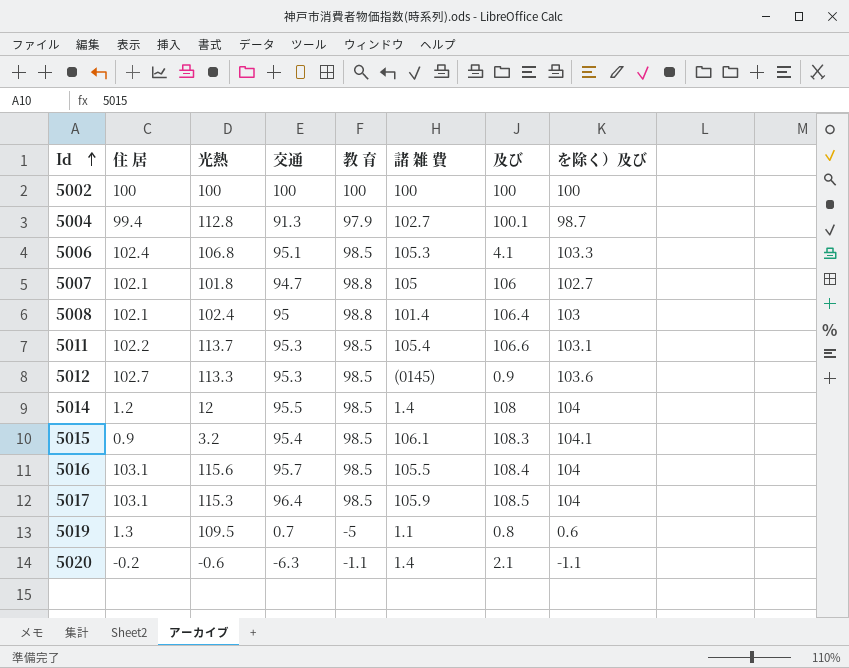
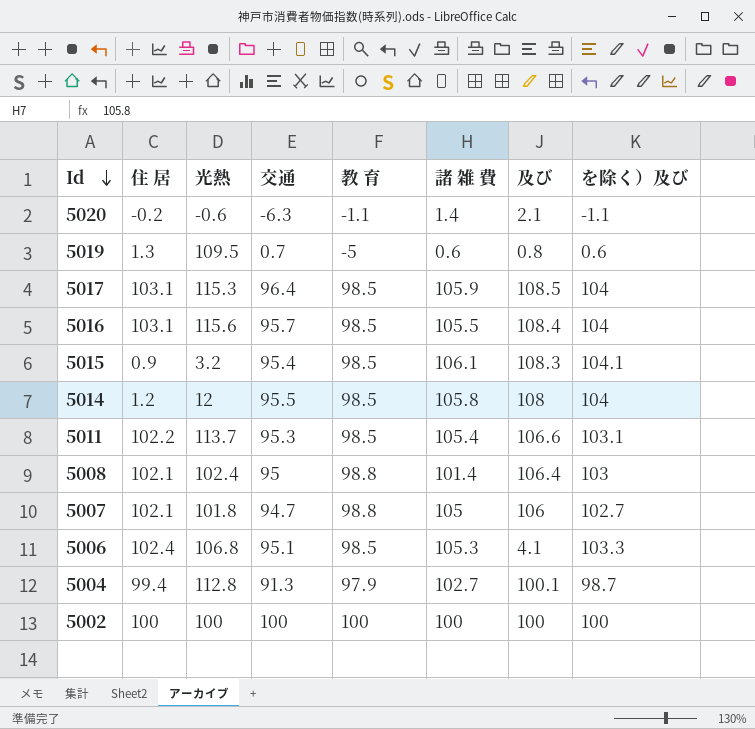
row order: Id ascending -> Id descending
row 5012: 102.7 | 113.3 | 95.3 | 98.5 | (0145) | 0.9 | 103.6 -> none
5019 | 諸 雑 費: 1.1 -> 0.6
5014 | 諸 雑 費: 1.4 -> 105.8

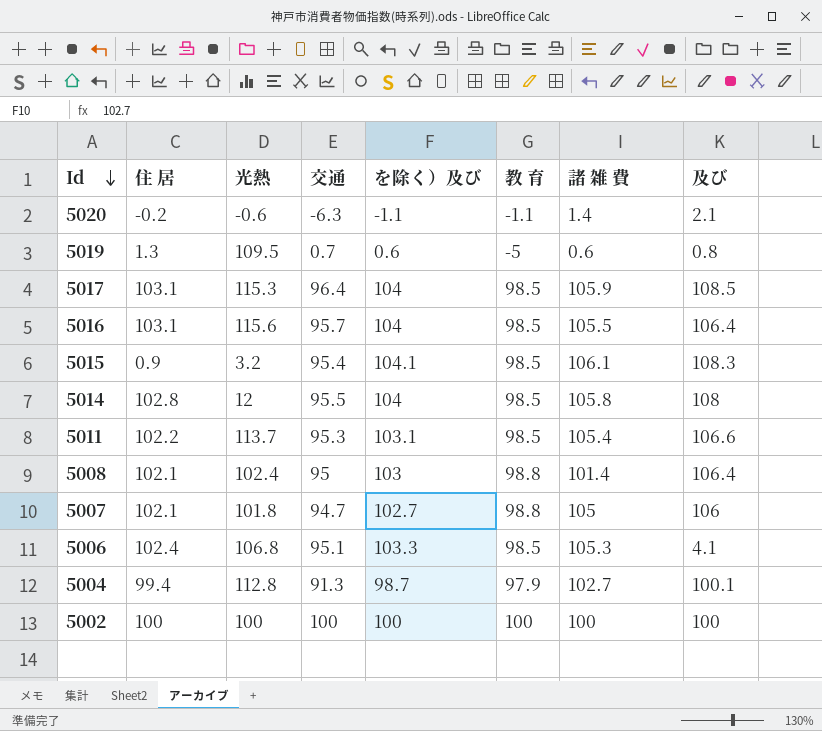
column を除く）及び | position: 8 -> 5
5016 | 及び: 108.4 -> 106.4
5014 | 住 居: 1.2 -> 102.8

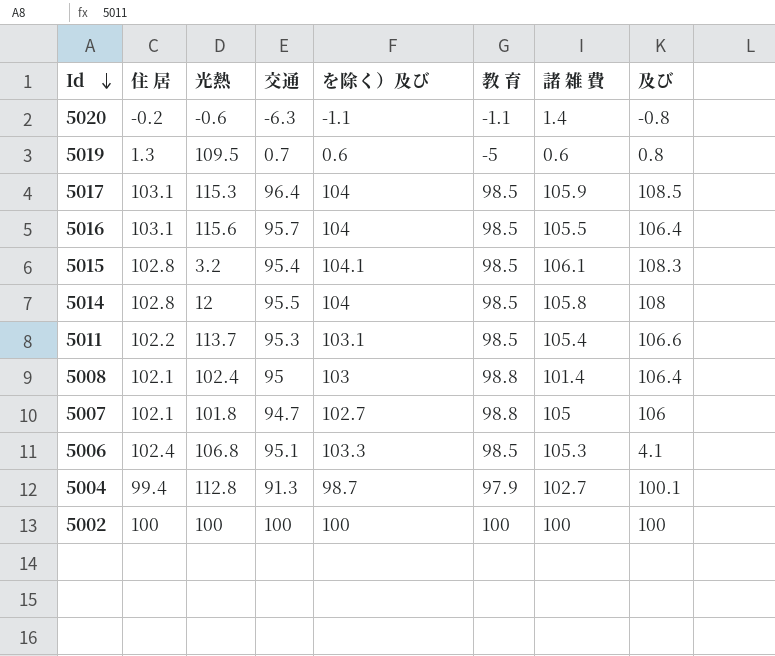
5020 | 及び: 2.1 -> -0.8
5015 | 住 居: 0.9 -> 102.8

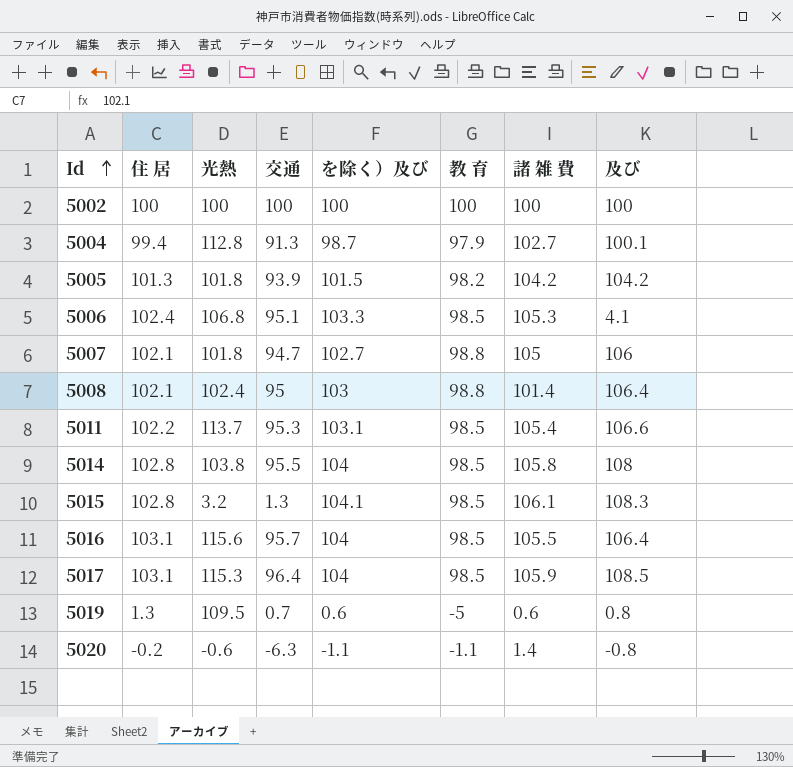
row order: Id descending -> Id ascending
row 5005: none -> 101.3 | 101.8 | 93.9 | 101.5 | 98.2 | 104.2 | 104.2
5014 | 光熱: 12 -> 103.8
5015 | 交通: 95.4 -> 1.3

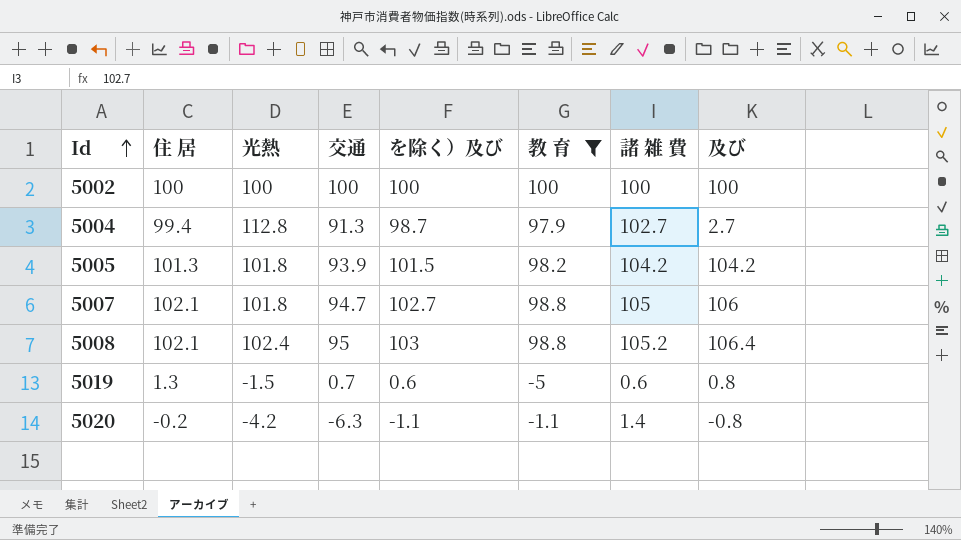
filter: none -> 教 育 != 98.5
5004 | 及び: 100.1 -> 2.7
5008 | 諸 雑 費: 101.4 -> 105.2
5019 | 光熱: 109.5 -> -1.5
5020 | 光熱: -0.6 -> -4.2

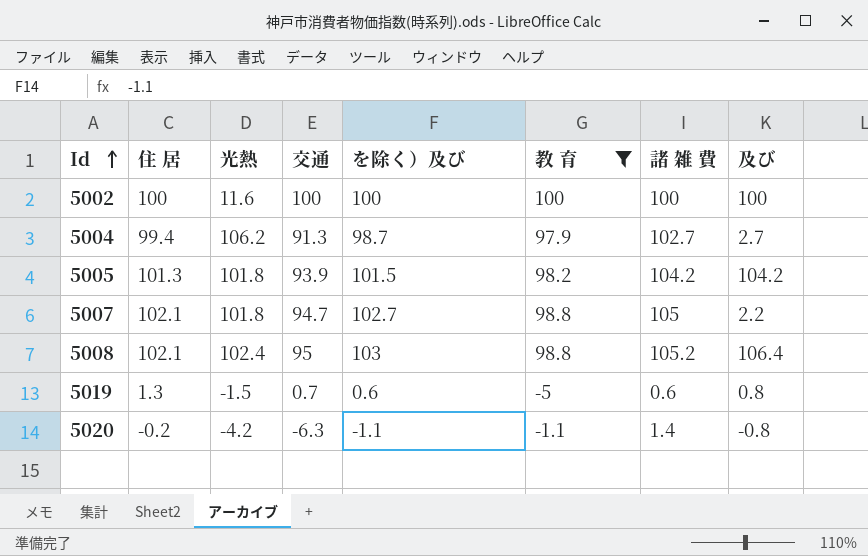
5002 | 光熱: 100 -> 11.6
5004 | 光熱: 112.8 -> 106.2
5007 | 及び: 106 -> 2.2

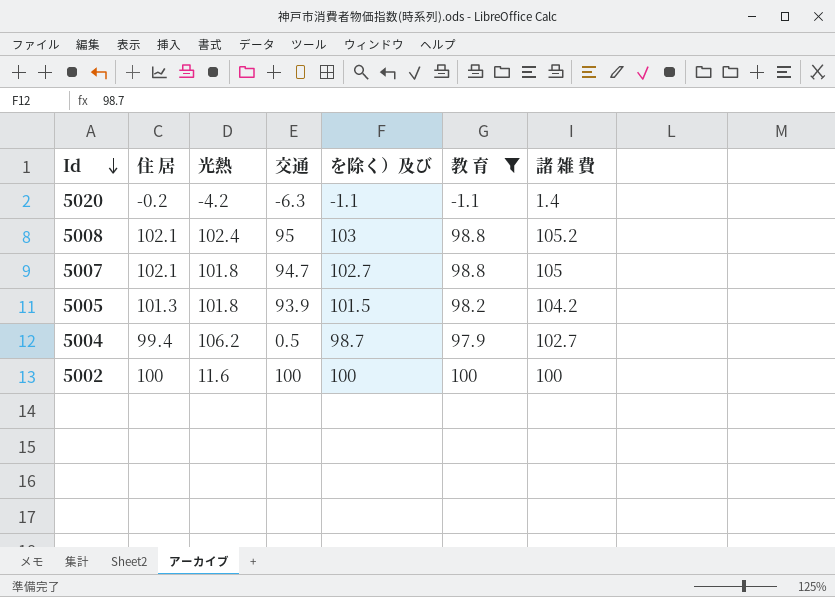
row order: Id ascending -> Id descending
column 及び | position: 8 -> none
row 5019: 1.3 | -1.5 | 0.7 | 0.6 | -5 | 0.6 | 0.8 -> none
5004 | 交通: 91.3 -> 0.5

